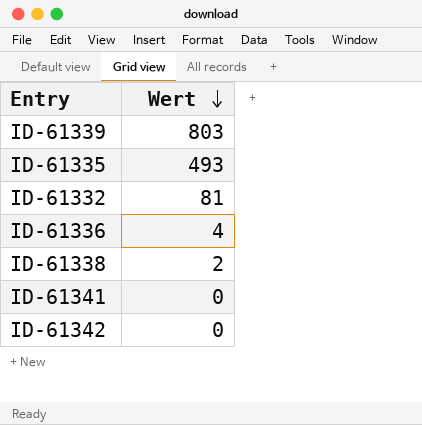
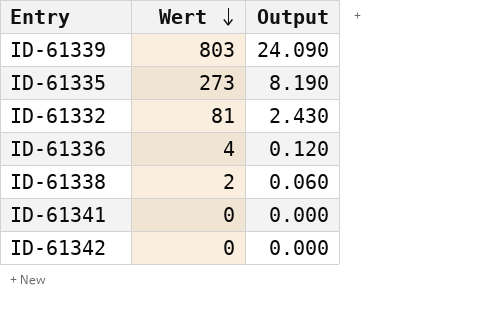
column Output | formula: none -> [Wert] * 0.03
ID-61335 | Wert: 493 -> 273

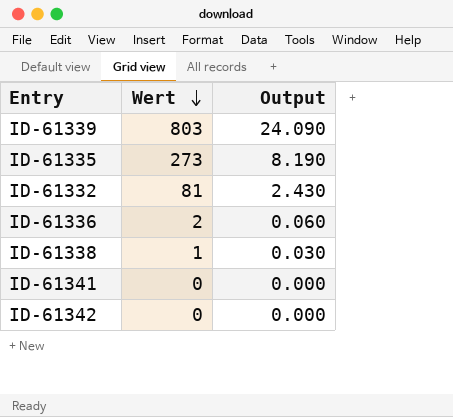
ID-61336 | Wert: 4 -> 2
ID-61336 | Output: 0.120 -> 0.060
ID-61338 | Wert: 2 -> 1
ID-61338 | Output: 0.060 -> 0.030

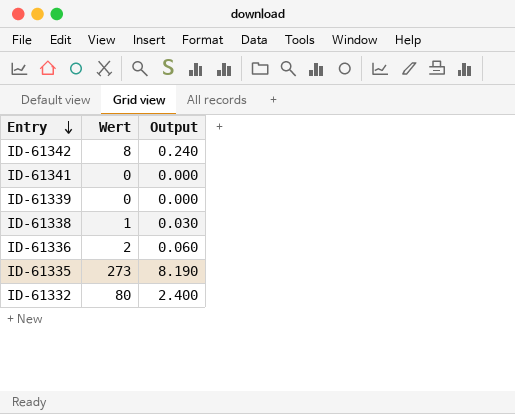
row order: Wert descending -> Entry descending
ID-61342 | Wert: 0 -> 8
ID-61342 | Output: 0.000 -> 0.240
ID-61339 | Wert: 803 -> 0
ID-61339 | Output: 24.090 -> 0.000
ID-61332 | Wert: 81 -> 80
ID-61332 | Output: 2.430 -> 2.400

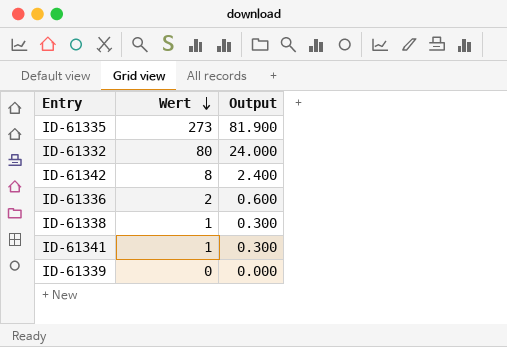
row order: Entry descending -> Wert descending
column Output | formula: [Wert] * 0.03 -> [Wert] * 0.3
ID-61341 | Wert: 0 -> 1

